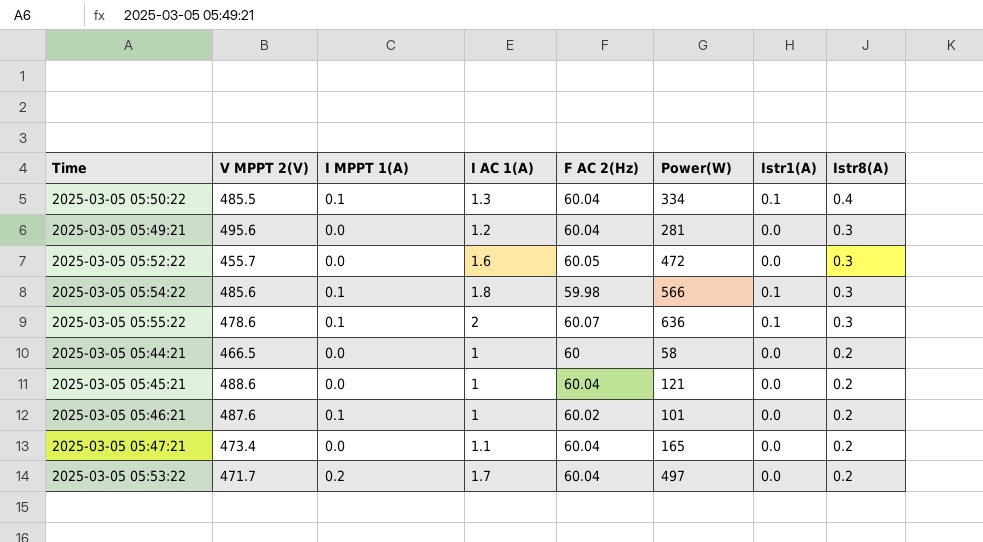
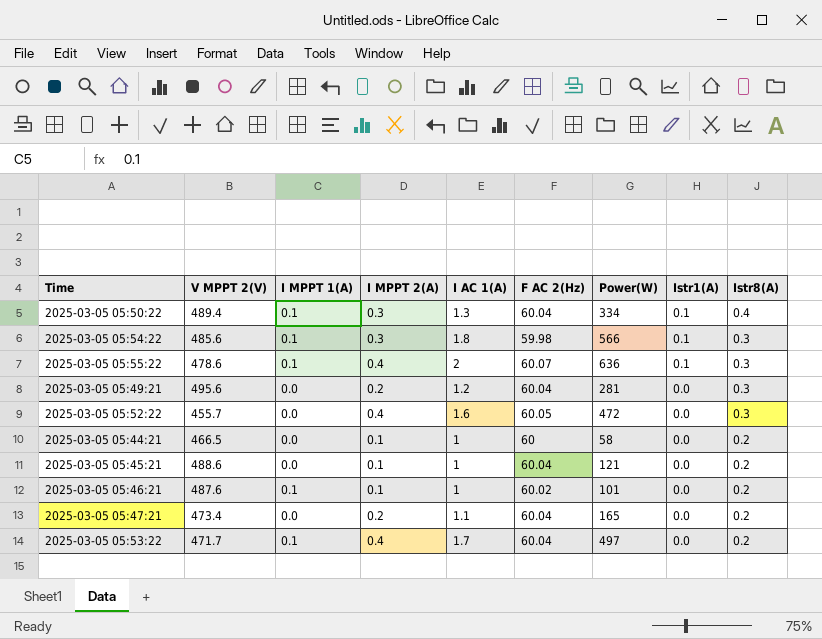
row order: Istr8(A) descending -> Istr1(A) descending
column I MPPT 2(A) | position: none -> 4
2025-03-05 05:50:22 | V MPPT 2(V): 485.5 -> 489.4
2025-03-05 05:53:22 | I MPPT 1(A): 0.2 -> 0.1

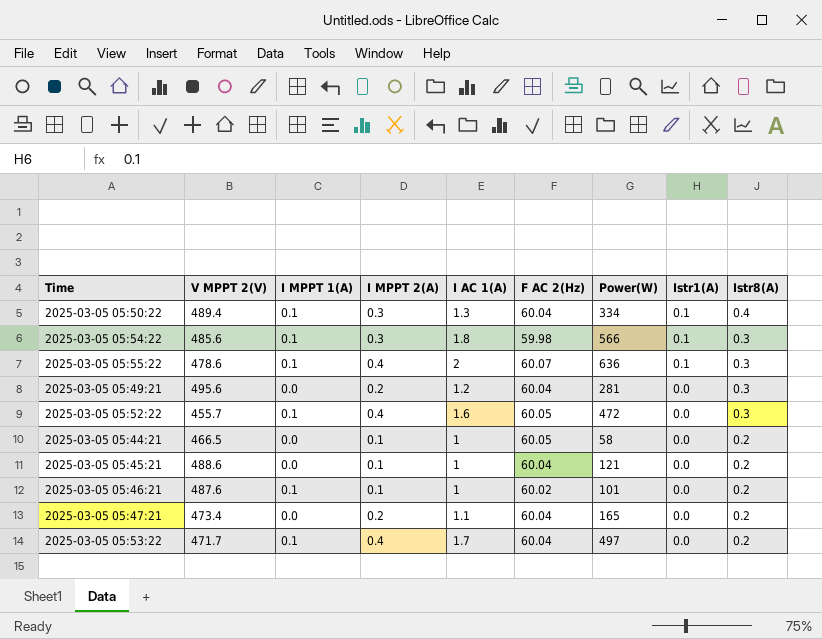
2025-03-05 05:52:22 | I MPPT 1(A): 0.0 -> 0.1
2025-03-05 05:44:21 | F AC 2(Hz): 60 -> 60.05

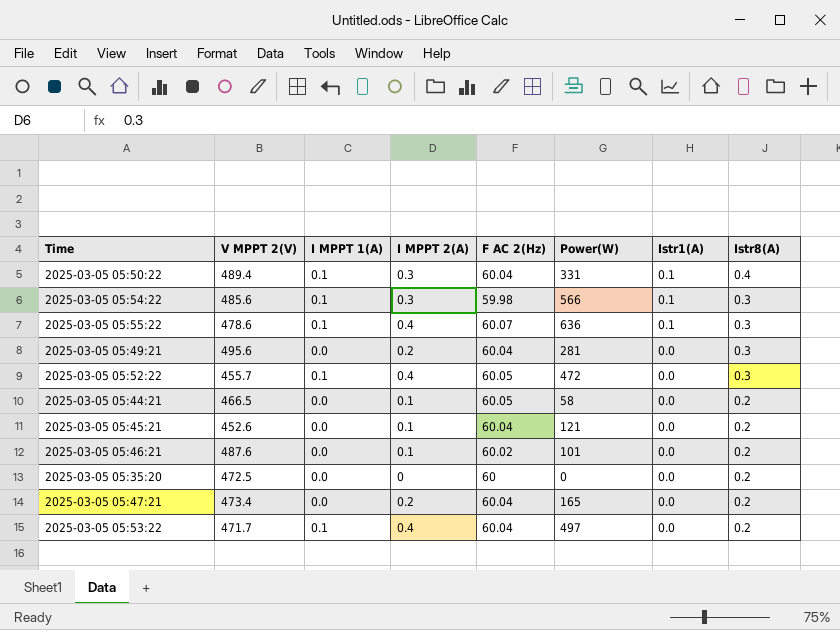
column I AC 1(A) | position: 5 -> none
2025-03-05 05:50:22 | Power(W): 334 -> 331
2025-03-05 05:45:21 | V MPPT 2(V): 488.6 -> 452.6
2025-03-05 05:46:21 | I MPPT 1(A): 0.1 -> 0.0
row 2025-03-05 05:35:20: none -> 472.5 | 0.0 | 0 | 60 | 0 | 0.0 | 0.2

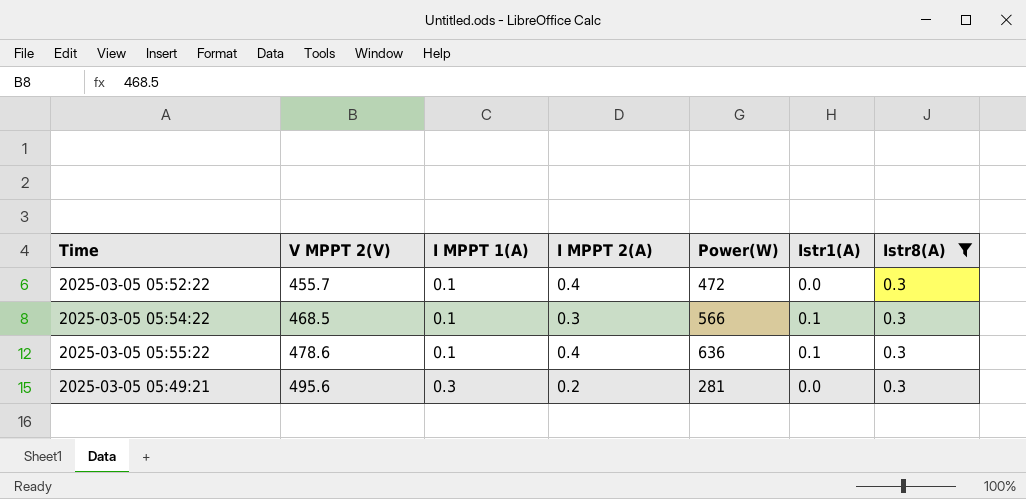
filter: none -> Istr8(A) = 0.3
row order: Istr1(A) descending -> V MPPT 2(V) ascending
column F AC 2(Hz) | position: 5 -> none
2025-03-05 05:54:22 | V MPPT 2(V): 485.6 -> 468.5
2025-03-05 05:49:21 | I MPPT 1(A): 0.0 -> 0.3

